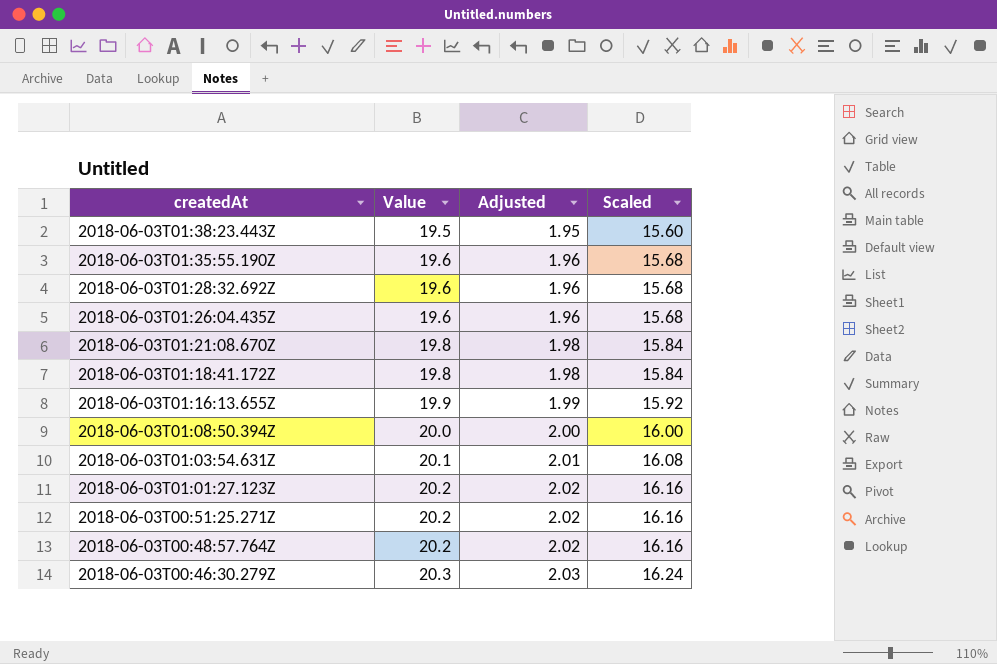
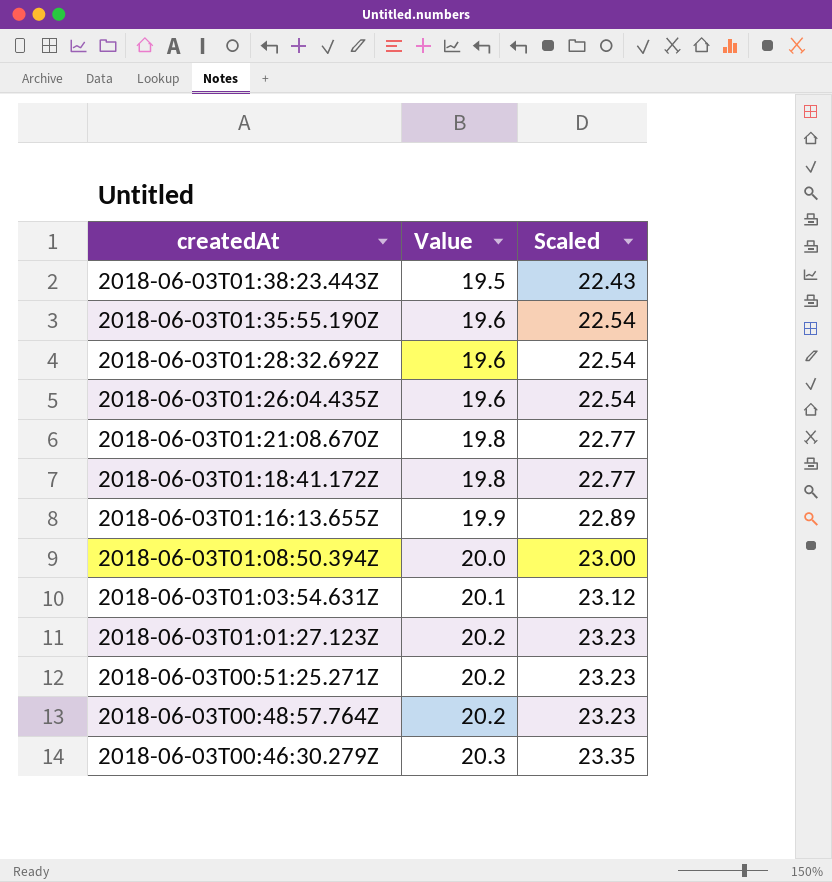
column Adjusted | formula: [Value] * 0.1 -> none
column Scaled | formula: [Value] * 0.8 -> [Value] * 1.15

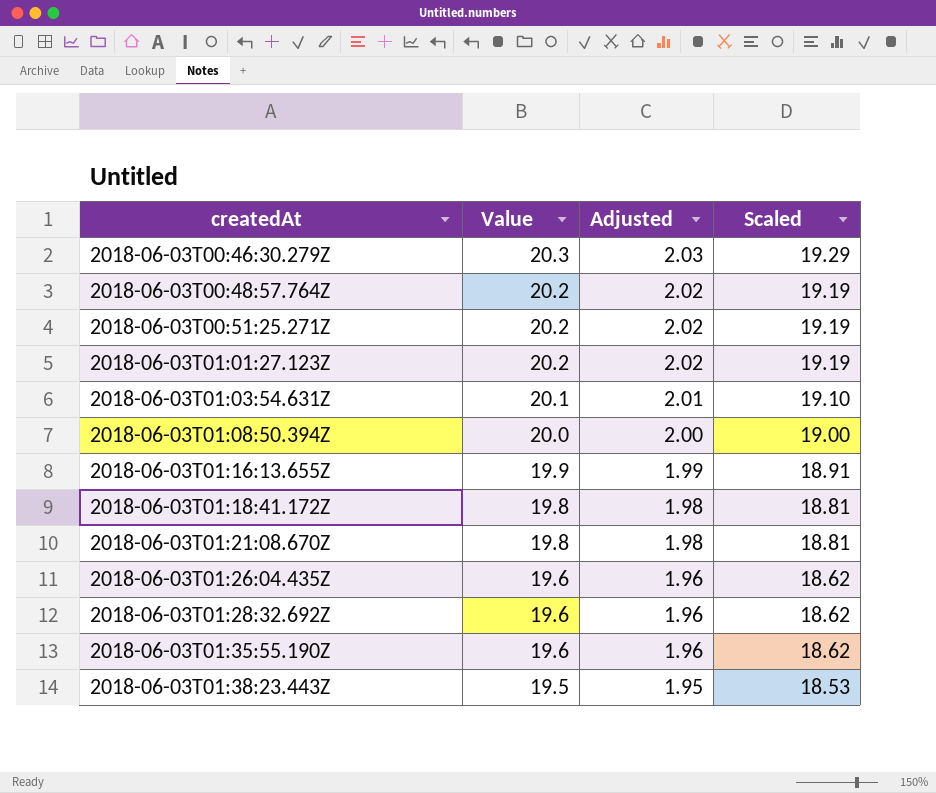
row order: createdAt descending -> createdAt ascending
column Adjusted | formula: none -> [Value] * 0.1
column Scaled | formula: [Value] * 1.15 -> [Value] * 0.95

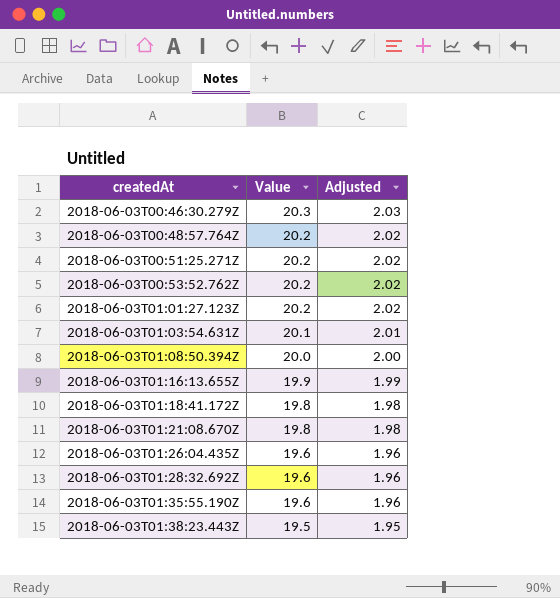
column Scaled | formula: [Value] * 0.95 -> none
row 2018-06-03T00:53:52.762Z: none -> 20.2 | 2.02

